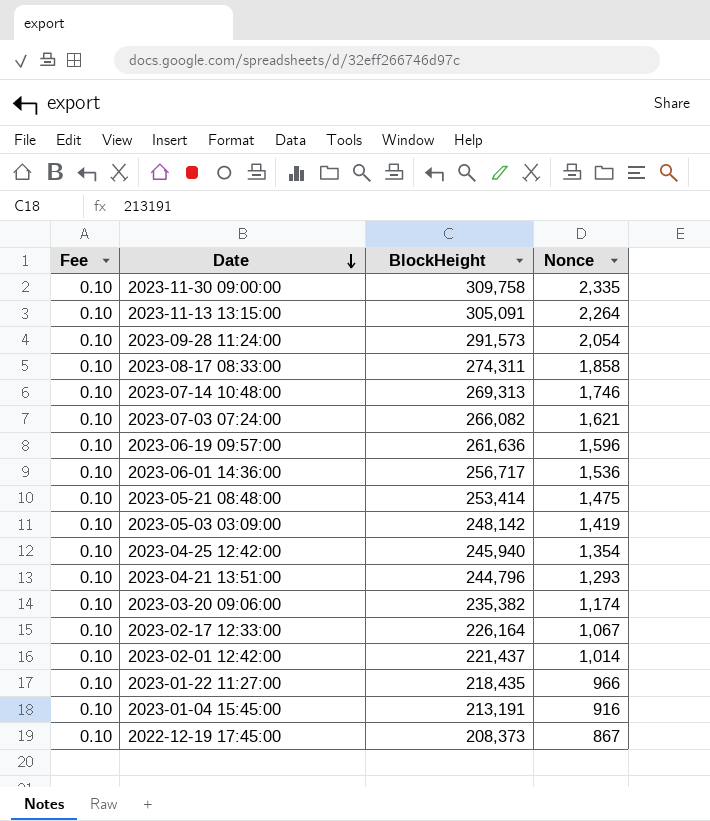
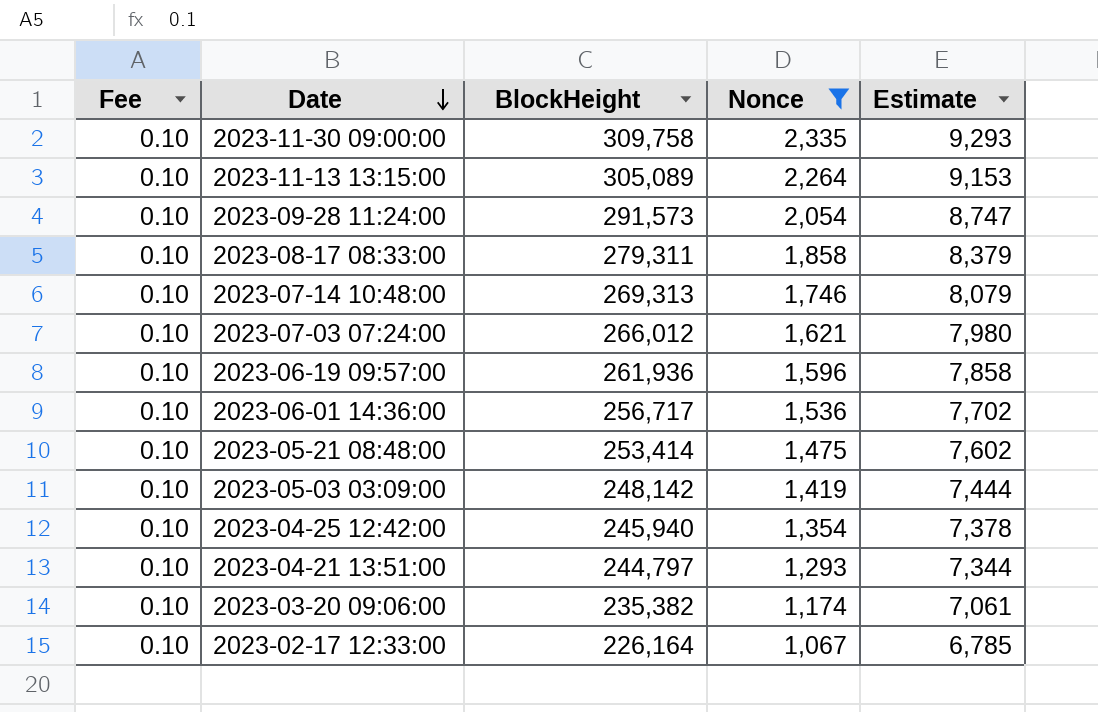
filter: none -> Nonce >= 1,067
column Estimate | formula: none -> [BlockHeight] * 0.03
2023-11-13 13:15:00 | BlockHeight: 305,091 -> 305,089
2023-08-17 08:33:00 | BlockHeight: 274,311 -> 279,311
2023-07-03 07:24:00 | BlockHeight: 266,082 -> 266,012
2023-06-19 09:57:00 | BlockHeight: 261,636 -> 261,936
2023-04-21 13:51:00 | BlockHeight: 244,796 -> 244,797

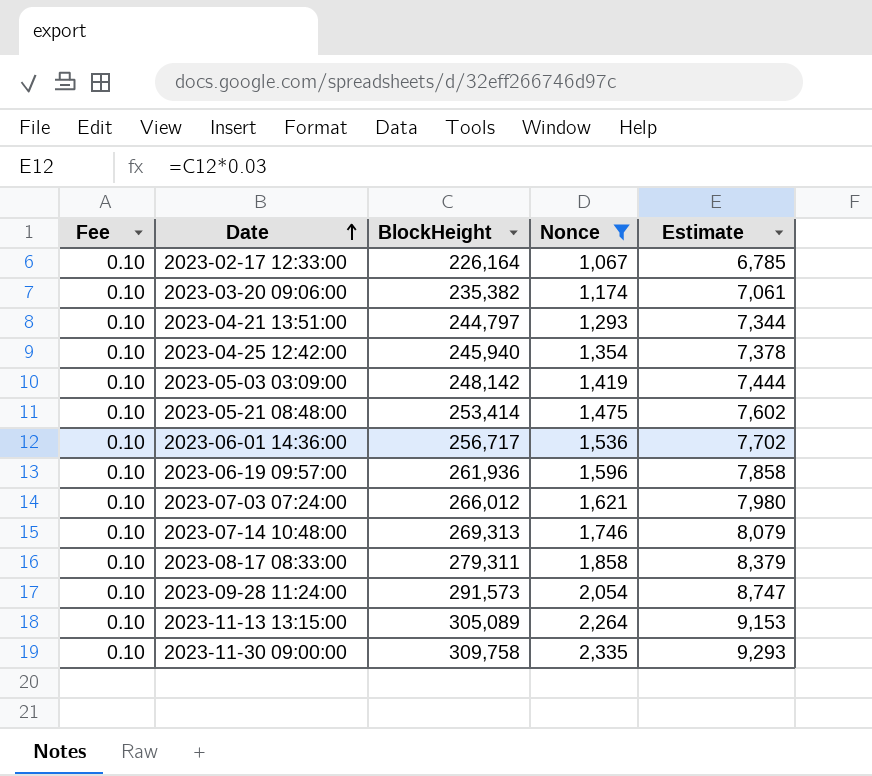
row order: Date descending -> Date ascending

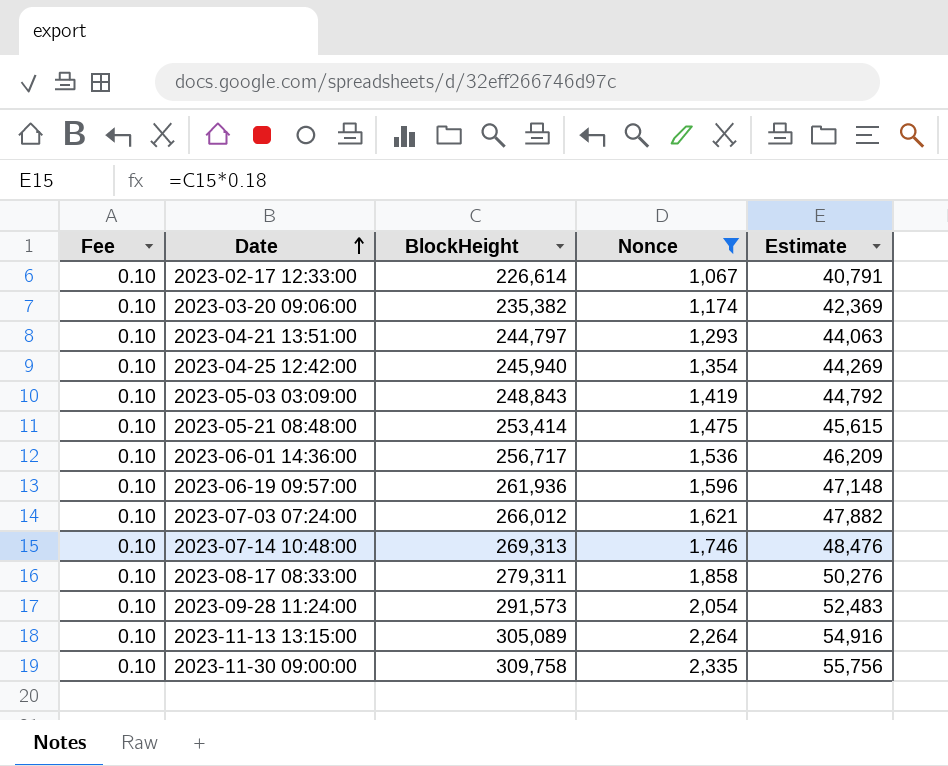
column Estimate | formula: [BlockHeight] * 0.03 -> [BlockHeight] * 0.18
2023-02-17 12:33:00 | BlockHeight: 226,164 -> 226,614
2023-05-03 03:09:00 | BlockHeight: 248,142 -> 248,843

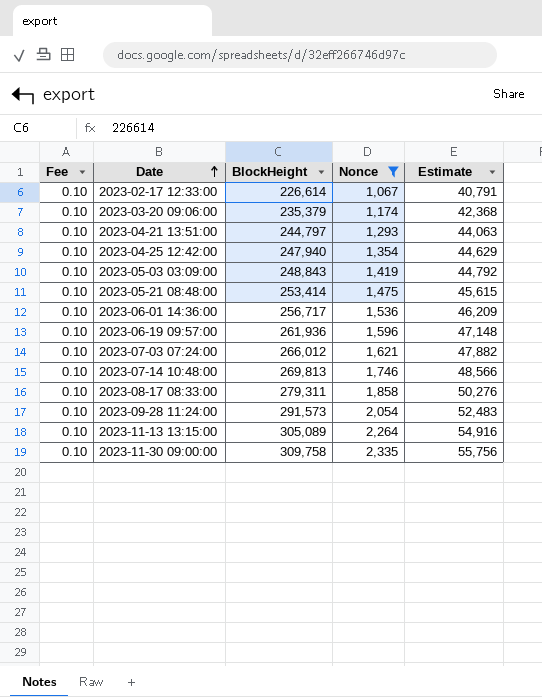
2023-03-20 09:06:00 | BlockHeight: 235,382 -> 235,379
2023-03-20 09:06:00 | Estimate: 42,369 -> 42,368
2023-04-25 12:42:00 | BlockHeight: 245,940 -> 247,940
2023-04-25 12:42:00 | Estimate: 44,269 -> 44,629
2023-07-14 10:48:00 | BlockHeight: 269,313 -> 269,813
2023-07-14 10:48:00 | Estimate: 48,476 -> 48,566

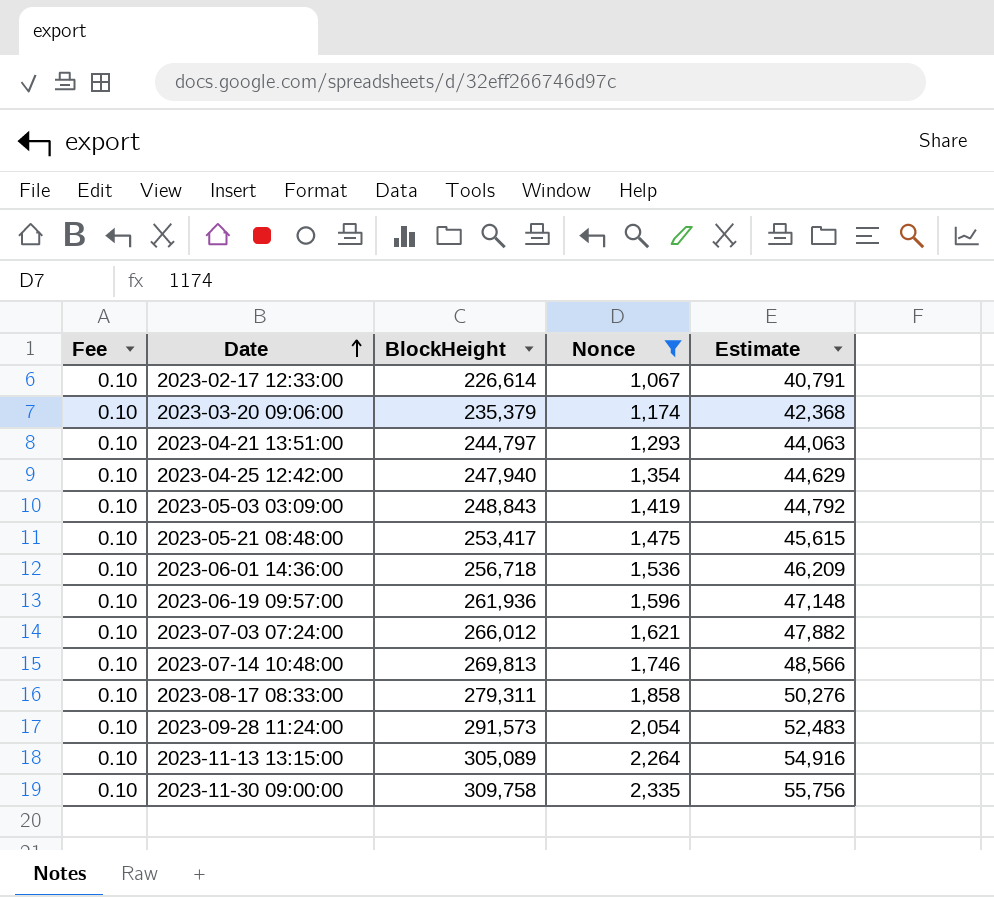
2023-05-21 08:48:00 | BlockHeight: 253,414 -> 253,417
2023-06-01 14:36:00 | BlockHeight: 256,717 -> 256,718

